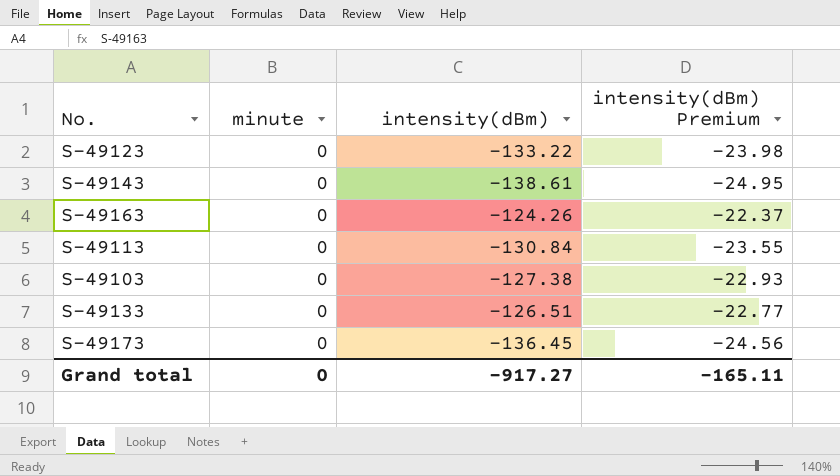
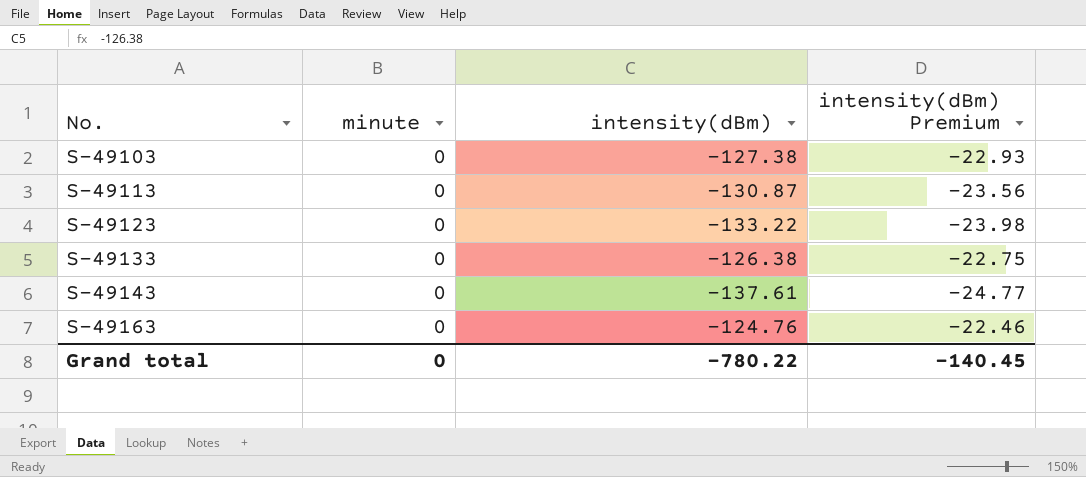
row order: none -> No. ascending
row S-49173: 0 | -136.45 | -24.56 -> none
S-49113 | intensity(dBm): -130.84 -> -130.87
S-49113 | intensity(dBm) Premium: -23.55 -> -23.56
S-49133 | intensity(dBm): -126.51 -> -126.38
S-49133 | intensity(dBm) Premium: -22.77 -> -22.75
S-49143 | intensity(dBm): -138.61 -> -137.61
S-49143 | intensity(dBm) Premium: -24.95 -> -24.77
S-49163 | intensity(dBm): -124.26 -> -124.76
S-49163 | intensity(dBm) Premium: -22.37 -> -22.46
Grand total | intensity(dBm): -917.27 -> -780.22
Grand total | intensity(dBm) Premium: -165.11 -> -140.45

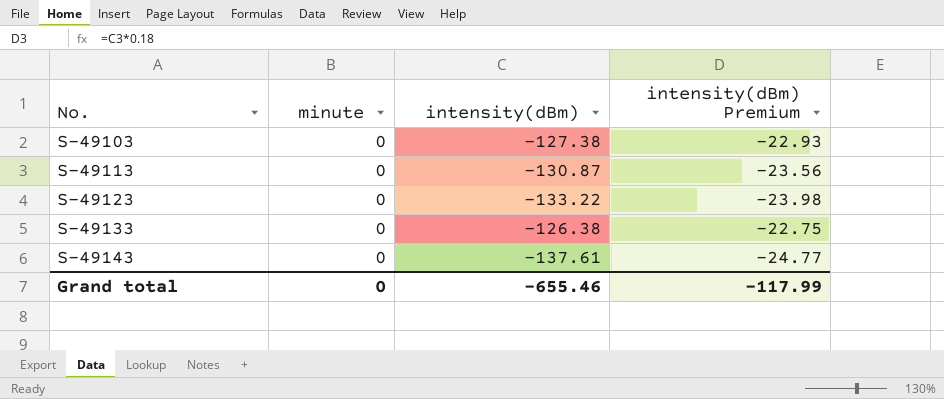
row S-49163: 0 | -124.76 | -22.46 -> none
Grand total | intensity(dBm): -780.22 -> -655.46
Grand total | intensity(dBm) Premium: -140.45 -> -117.99

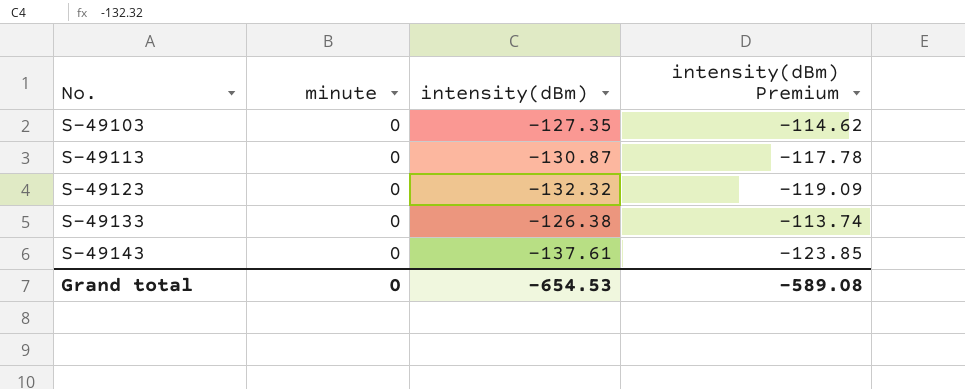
column intensity(dBm) Premium | formula: [intensity(dBm)] * 0.18 -> [intensity(dBm)] * 0.9
S-49103 | intensity(dBm): -127.38 -> -127.35
S-49123 | intensity(dBm): -133.22 -> -132.32
Grand total | intensity(dBm): -655.46 -> -654.53
Grand total | intensity(dBm) Premium: -117.99 -> -589.08

